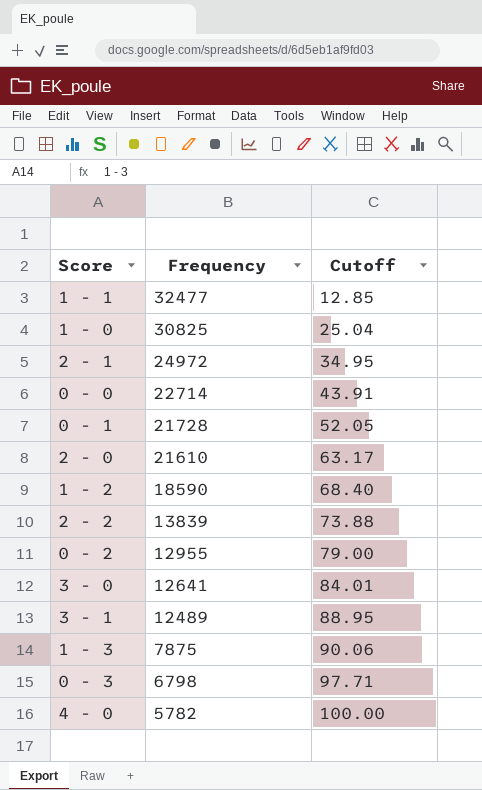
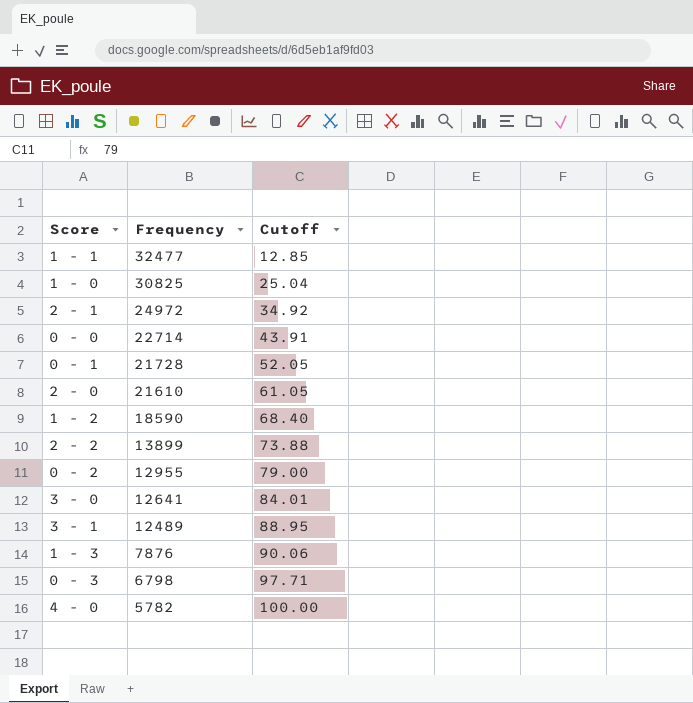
2 - 1 | Cutoff: 34.95 -> 34.92
2 - 0 | Cutoff: 63.17 -> 61.05
2 - 2 | Frequency: 13839 -> 13899
1 - 3 | Frequency: 7875 -> 7876

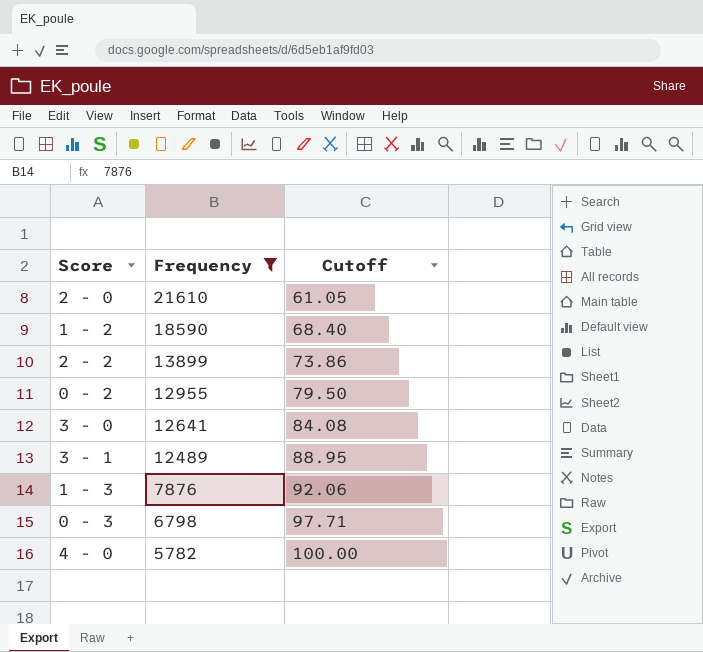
filter: none -> Frequency <= 21610
2 - 2 | Cutoff: 73.88 -> 73.86
0 - 2 | Cutoff: 79.00 -> 79.50
3 - 0 | Cutoff: 84.01 -> 84.08
1 - 3 | Cutoff: 90.06 -> 92.06

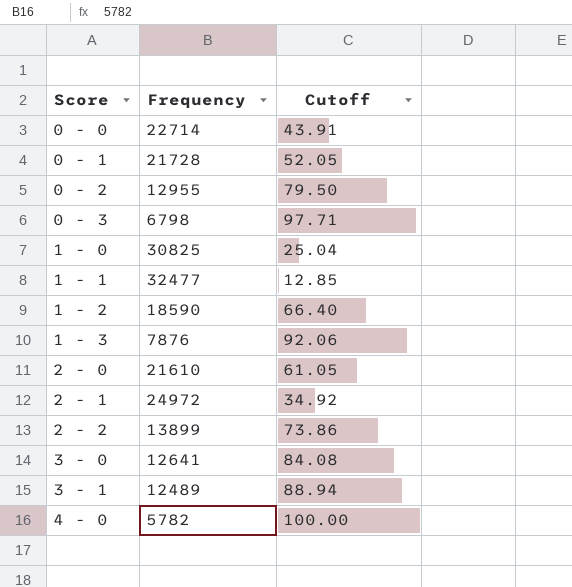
filter: Frequency <= 21610 -> none
row order: Frequency descending -> Score ascending
1 - 2 | Cutoff: 68.40 -> 66.40
3 - 1 | Cutoff: 88.95 -> 88.94

